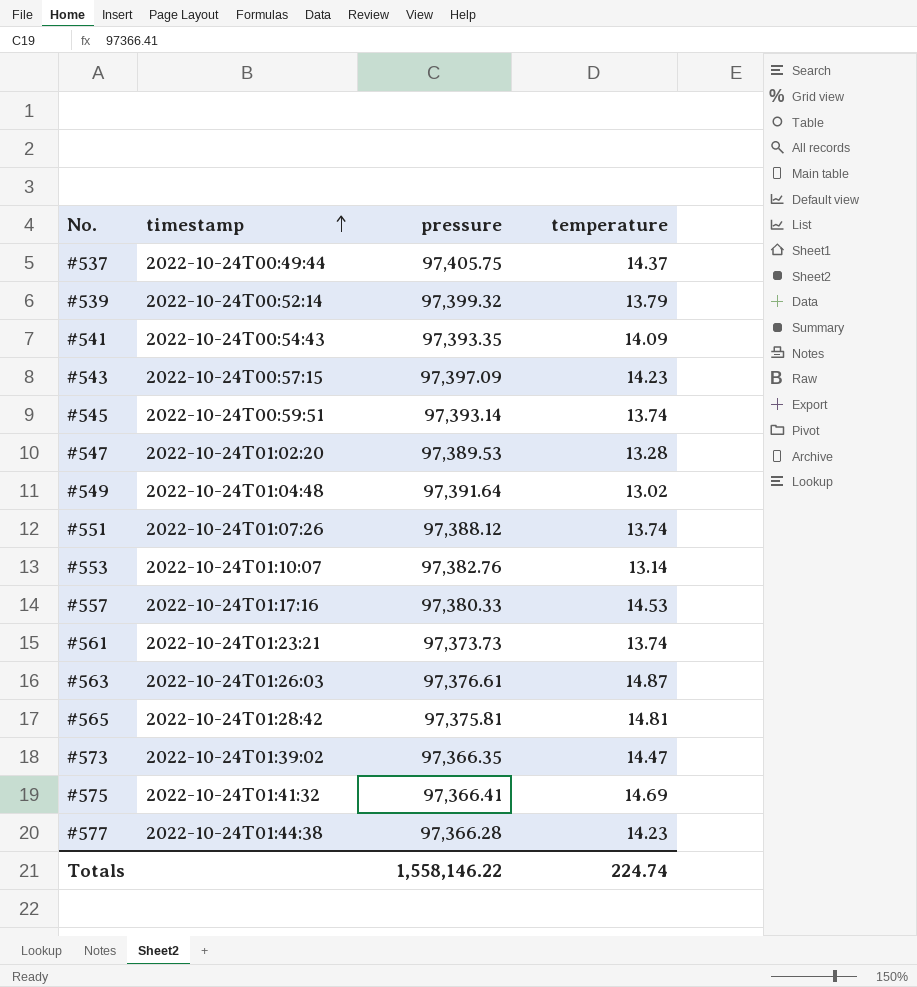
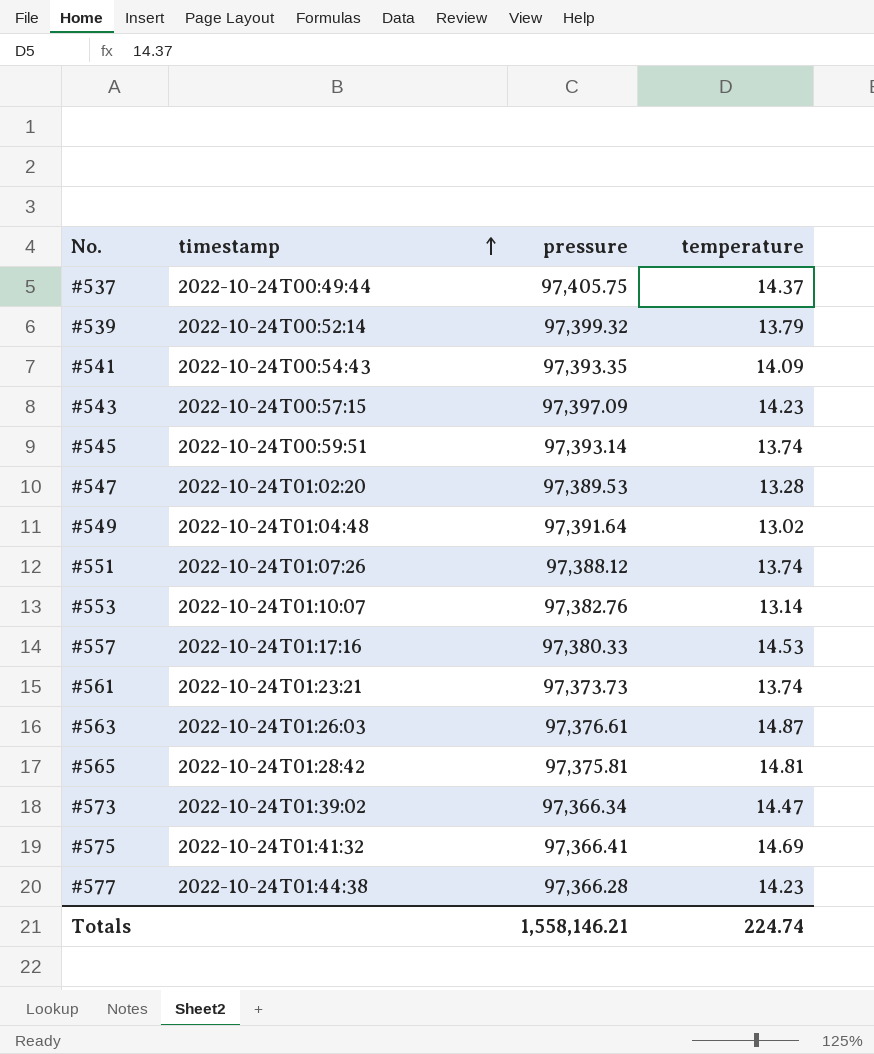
#573 | pressure: 97,366.35 -> 97,366.34
Totals | pressure: 1,558,146.22 -> 1,558,146.21

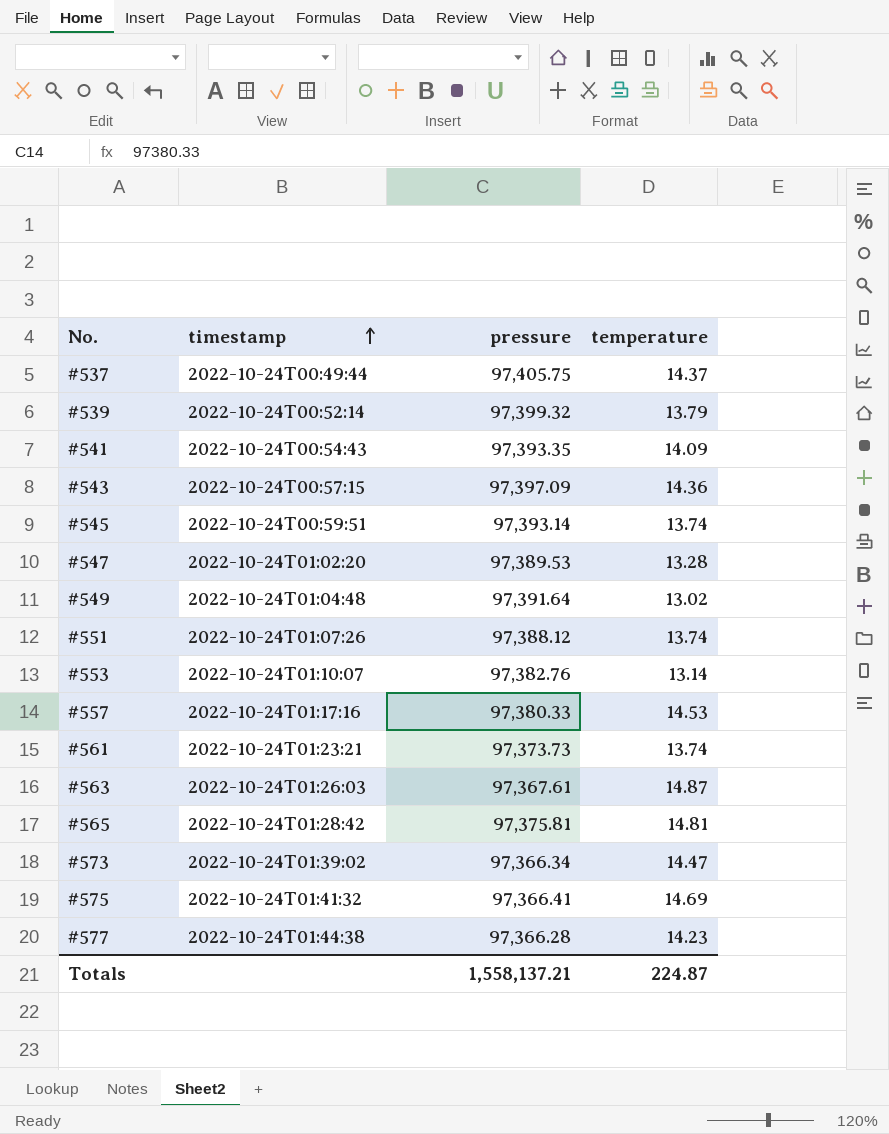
#543 | temperature: 14.23 -> 14.36
#563 | pressure: 97,376.61 -> 97,367.61
Totals | pressure: 1,558,146.21 -> 1,558,137.21
Totals | temperature: 224.74 -> 224.87

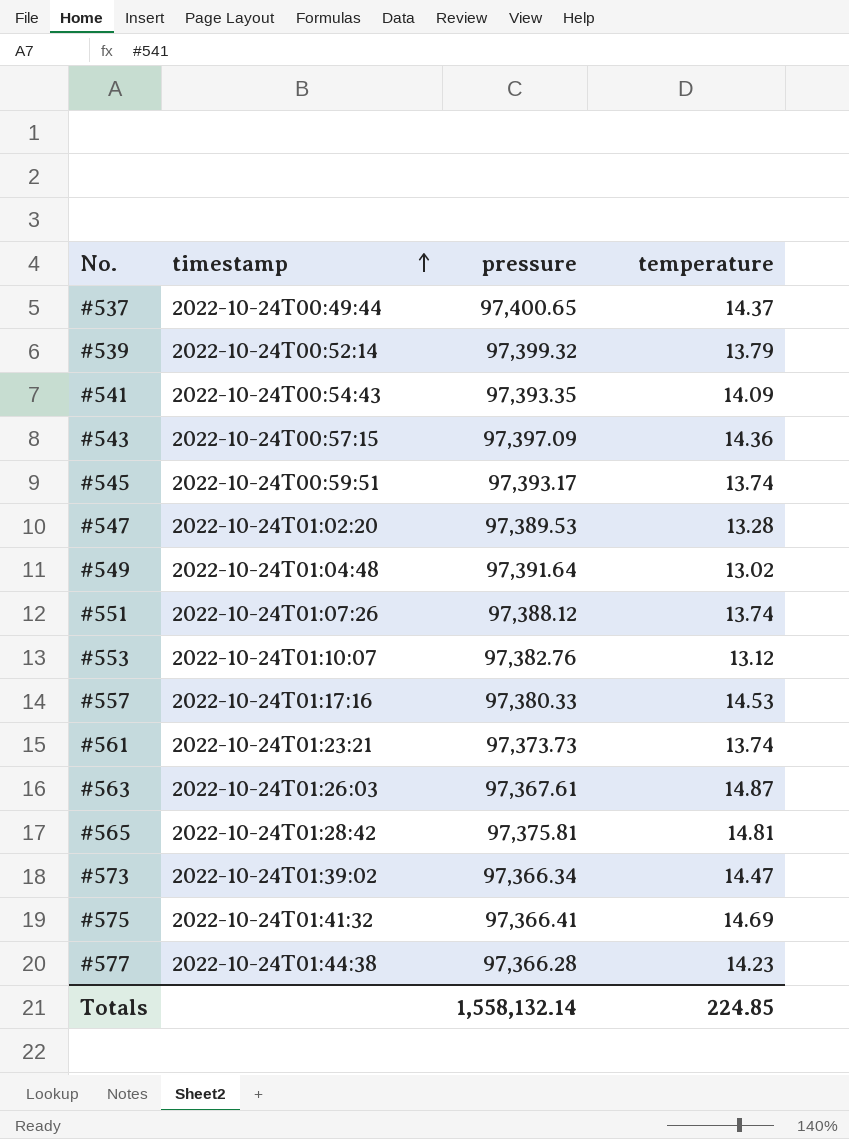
#537 | pressure: 97,405.75 -> 97,400.65
#545 | pressure: 97,393.14 -> 97,393.17
#553 | temperature: 13.14 -> 13.12
Totals | pressure: 1,558,137.21 -> 1,558,132.14
Totals | temperature: 224.87 -> 224.85

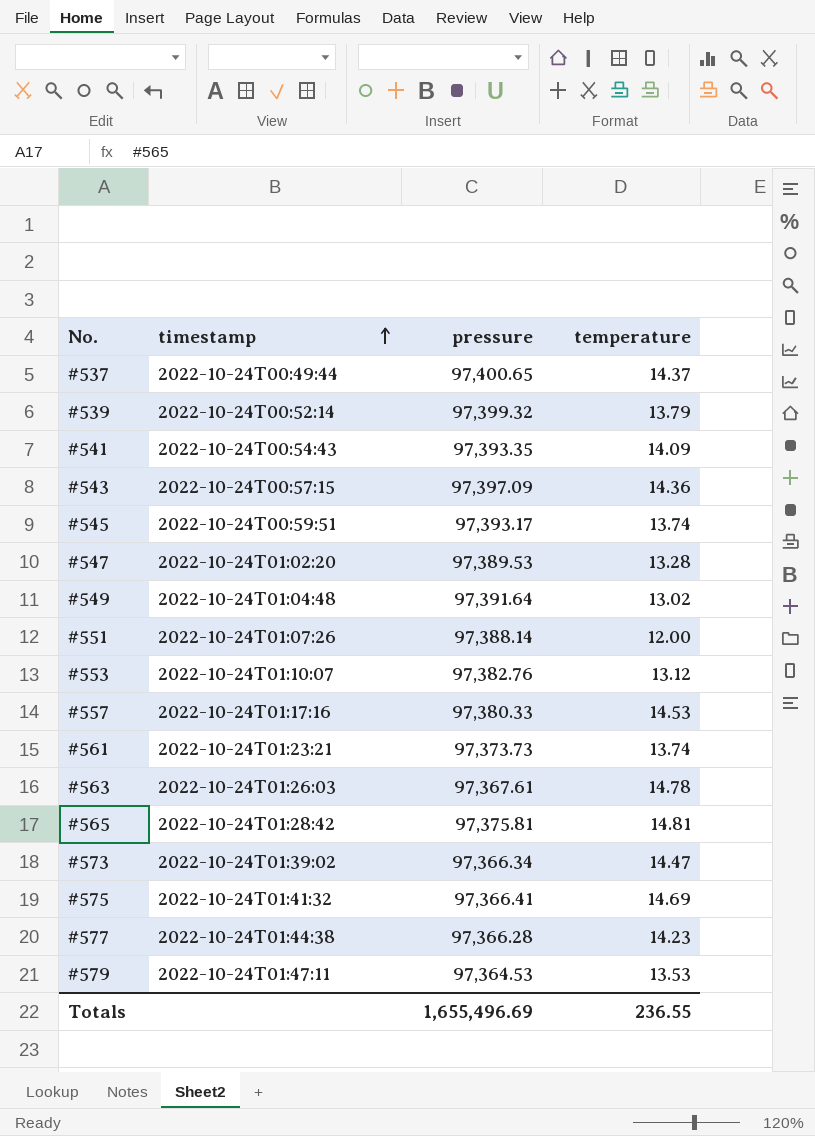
#551 | pressure: 97,388.12 -> 97,388.14
#551 | temperature: 13.74 -> 12.00
#563 | temperature: 14.87 -> 14.78
row #579: none -> 2022-10-24T01:47:11 | 97,364.53 | 13.53
Totals | pressure: 1,558,132.14 -> 1,655,496.69
Totals | temperature: 224.85 -> 236.55

